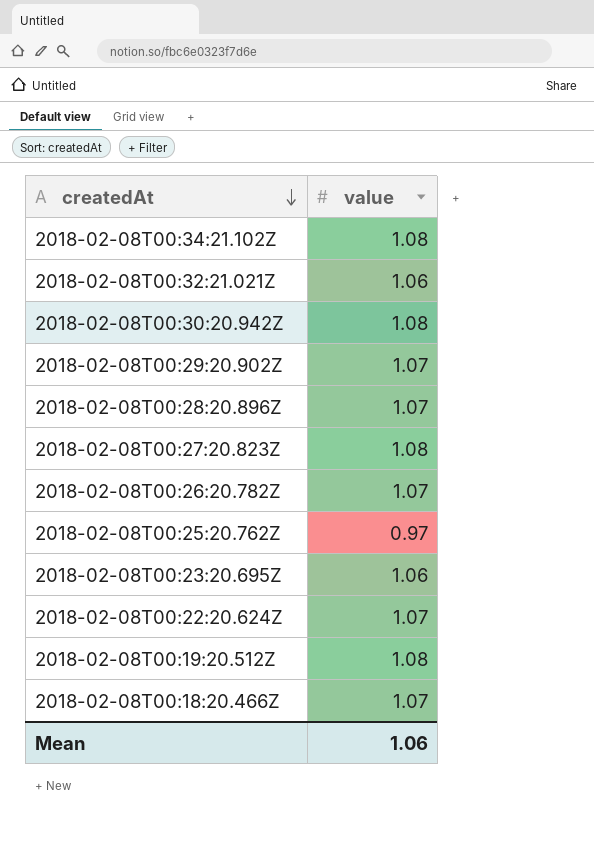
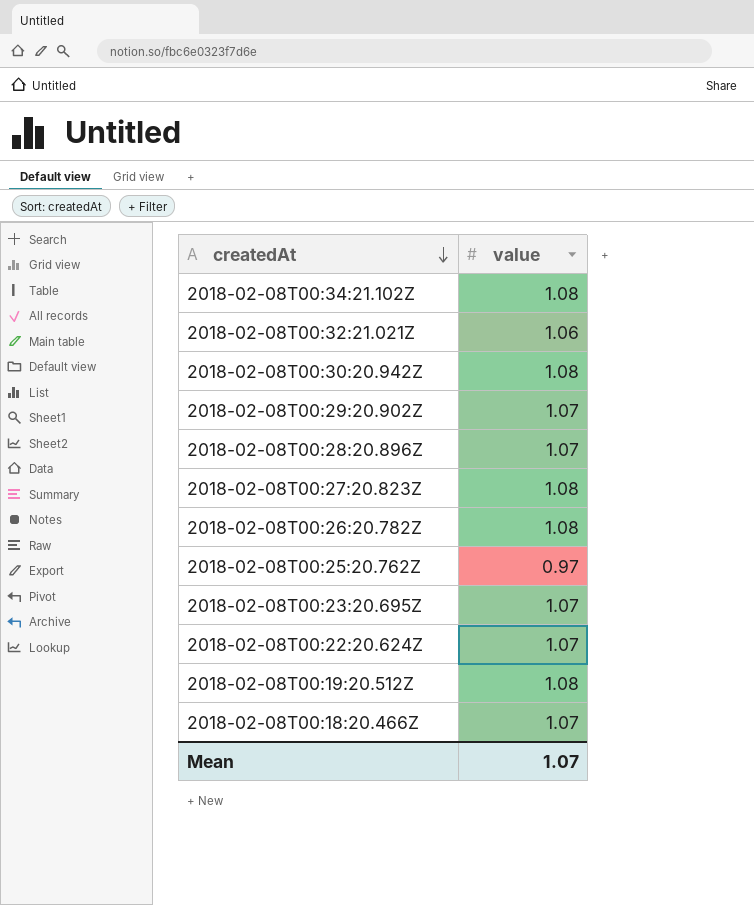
2018-02-08T00:26:20.782Z | value: 1.07 -> 1.08
2018-02-08T00:23:20.695Z | value: 1.06 -> 1.07
Mean | value: 1.06 -> 1.07

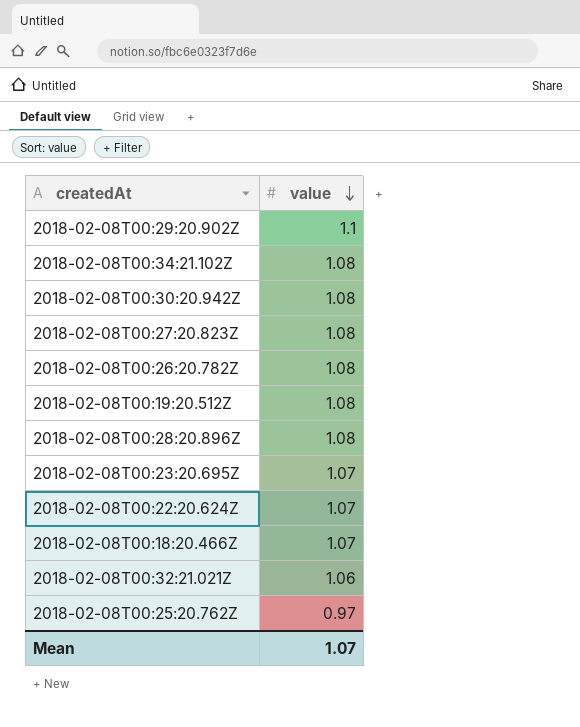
row order: createdAt descending -> value descending
2018-02-08T00:29:20.902Z | value: 1.07 -> 1.1
2018-02-08T00:28:20.896Z | value: 1.07 -> 1.08

